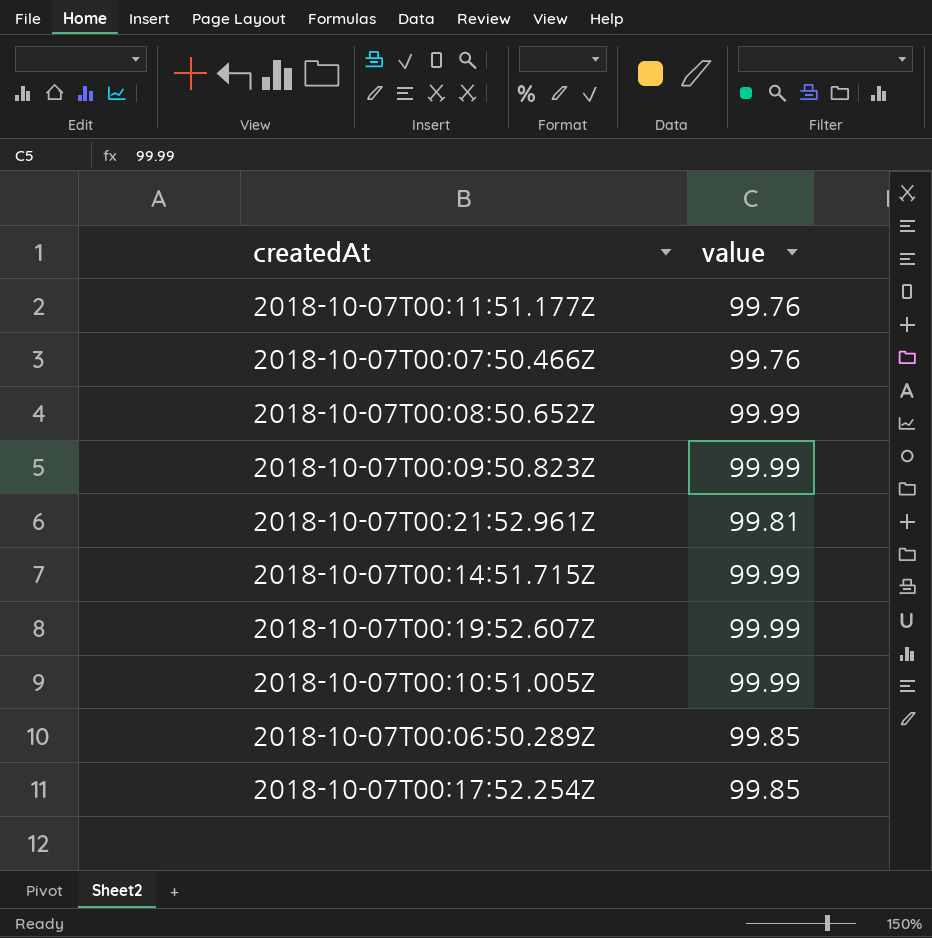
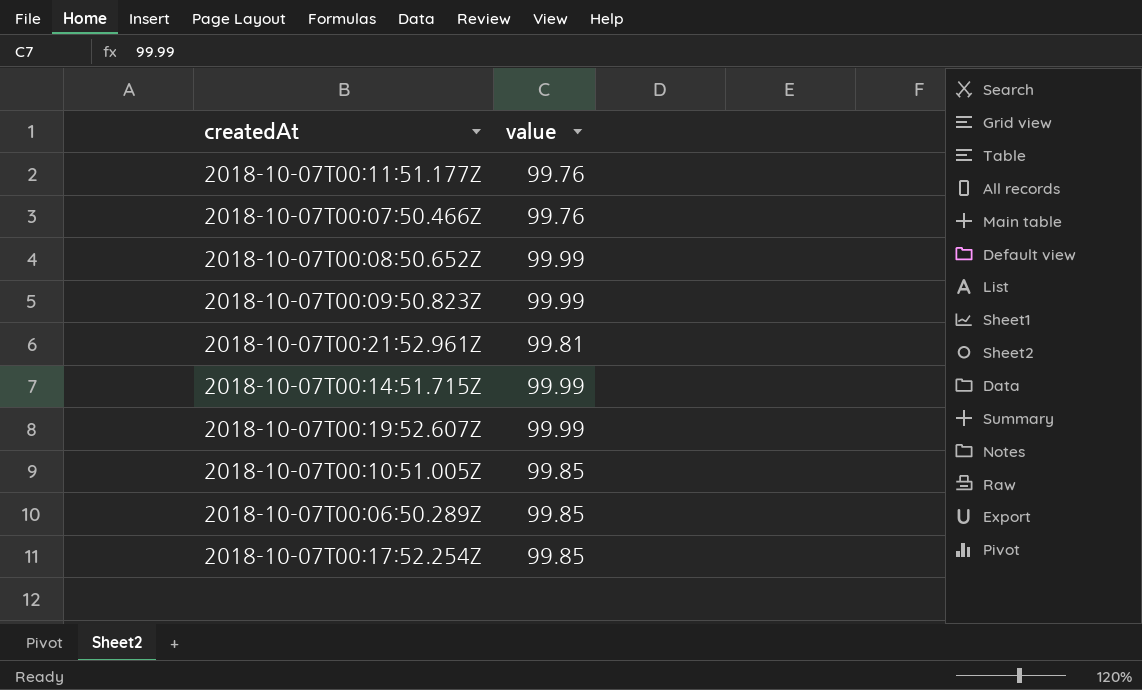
2018-10-07T00:10:51.005Z | value: 99.99 -> 99.85

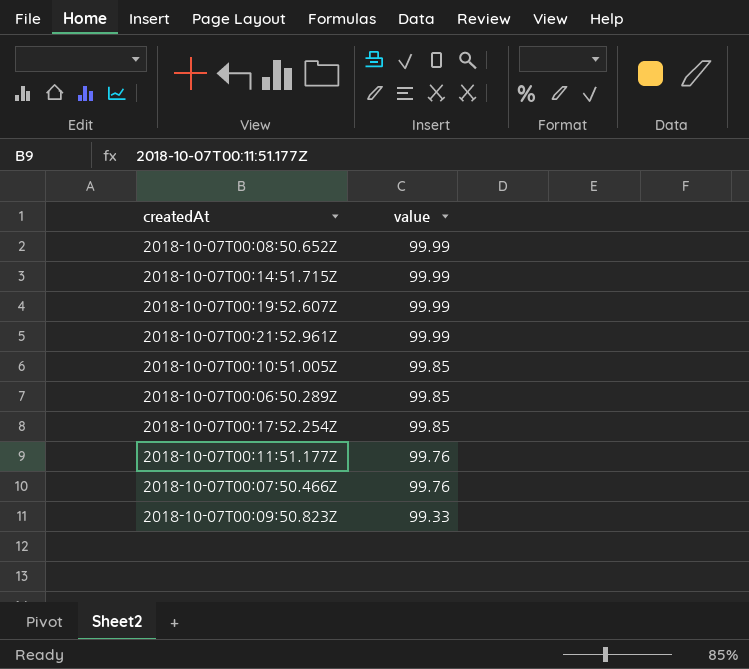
row order: none -> value descending
2018-10-07T00:21:52.961Z | value: 99.81 -> 99.99
2018-10-07T00:09:50.823Z | value: 99.99 -> 99.33

